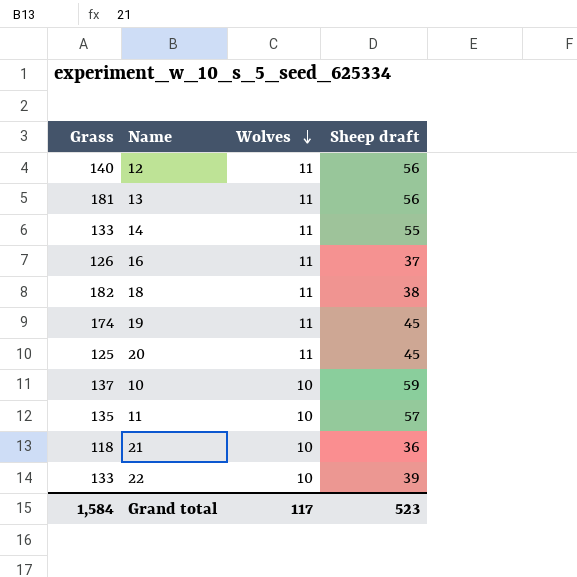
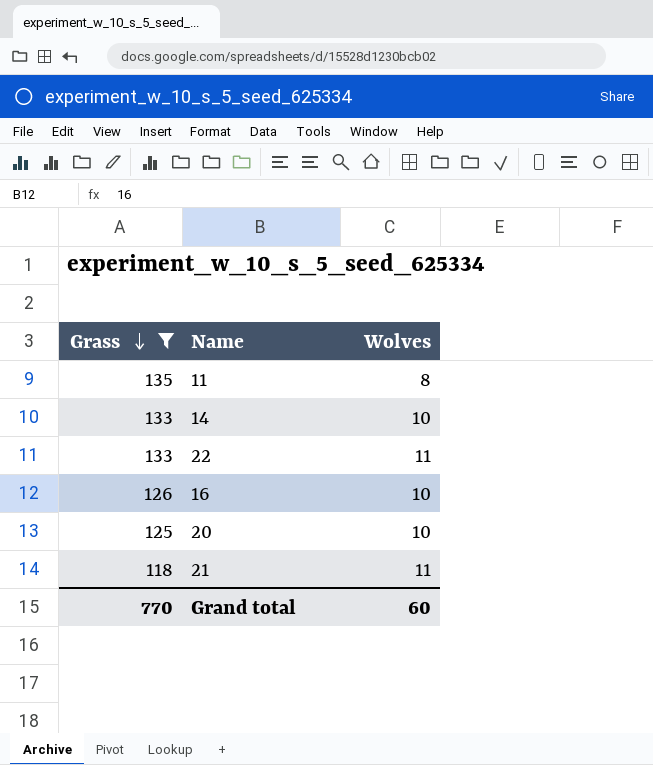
filter: none -> Grass <= 135
row order: Wolves descending -> Grass descending
column Sheep draft | position: 4 -> none
11 | Wolves: 10 -> 8
14 | Wolves: 11 -> 10
22 | Wolves: 10 -> 11
16 | Wolves: 11 -> 10
20 | Wolves: 11 -> 10
21 | Wolves: 10 -> 11
Grand total | Grass: 1,584 -> 770
Grand total | Wolves: 117 -> 60

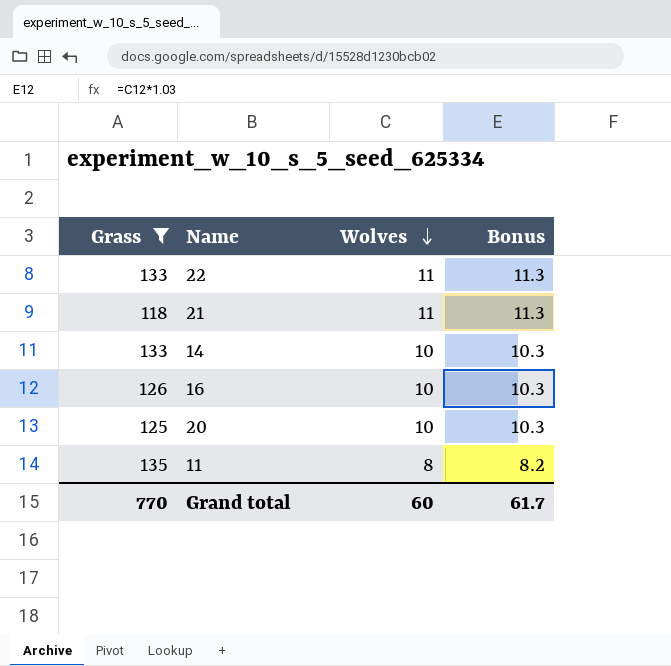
row order: Grass descending -> Wolves descending
column Bonus | formula: none -> [Wolves] * 1.03

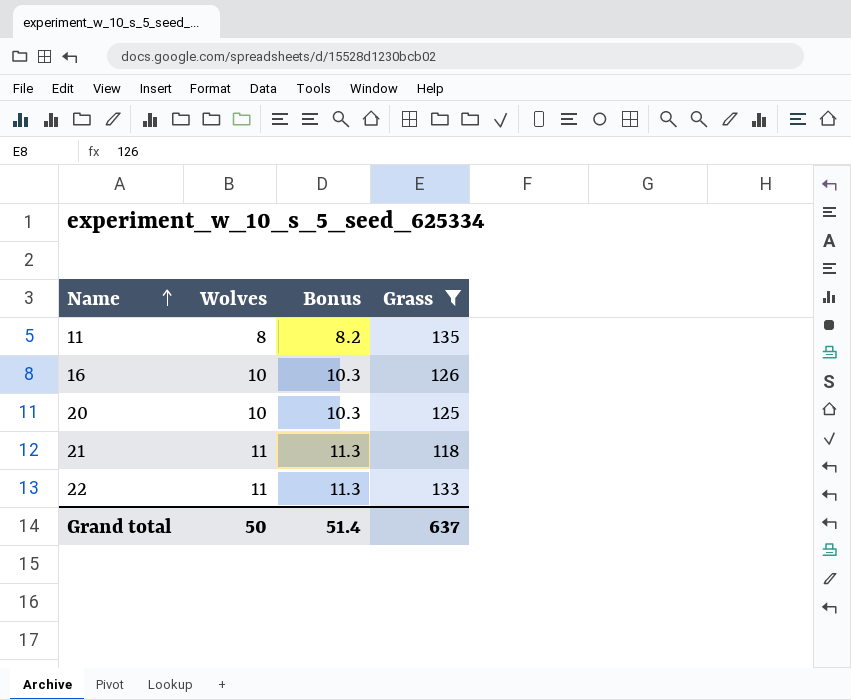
row order: Wolves descending -> Name ascending
column Grass | position: 1 -> 4
row 14: 133 | 10 | 10.3 -> none
Grand total | Wolves: 60 -> 50
Grand total | Bonus: 61.7 -> 51.4
Grand total | Grass: 770 -> 637

